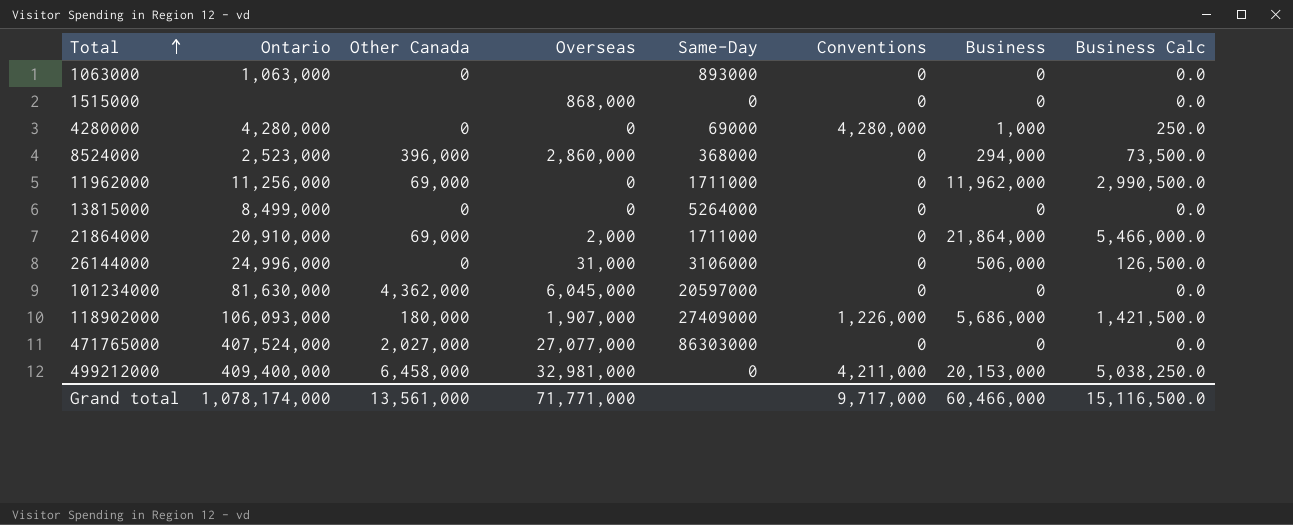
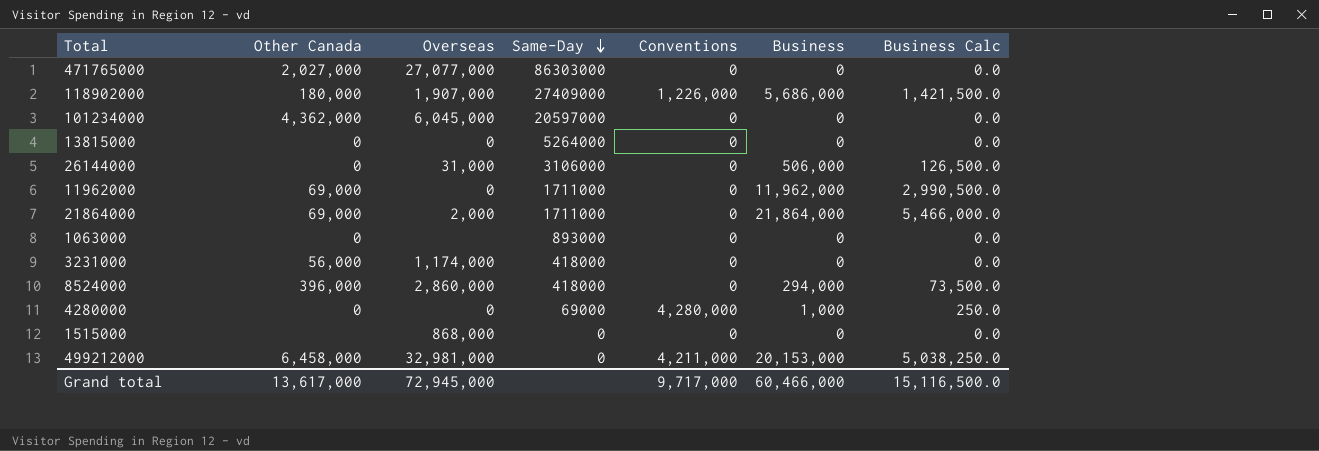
row order: Total ascending -> Same-Day descending
column Ontario | position: 2 -> none
row 3231000: none -> 56,000 | 1,174,000 | 418000 | 0 | 0 | 0.0
8524000 | Same-Day: 368000 -> 418000
Grand total | Other Canada: 13,561,000 -> 13,617,000
Grand total | Overseas: 71,771,000 -> 72,945,000

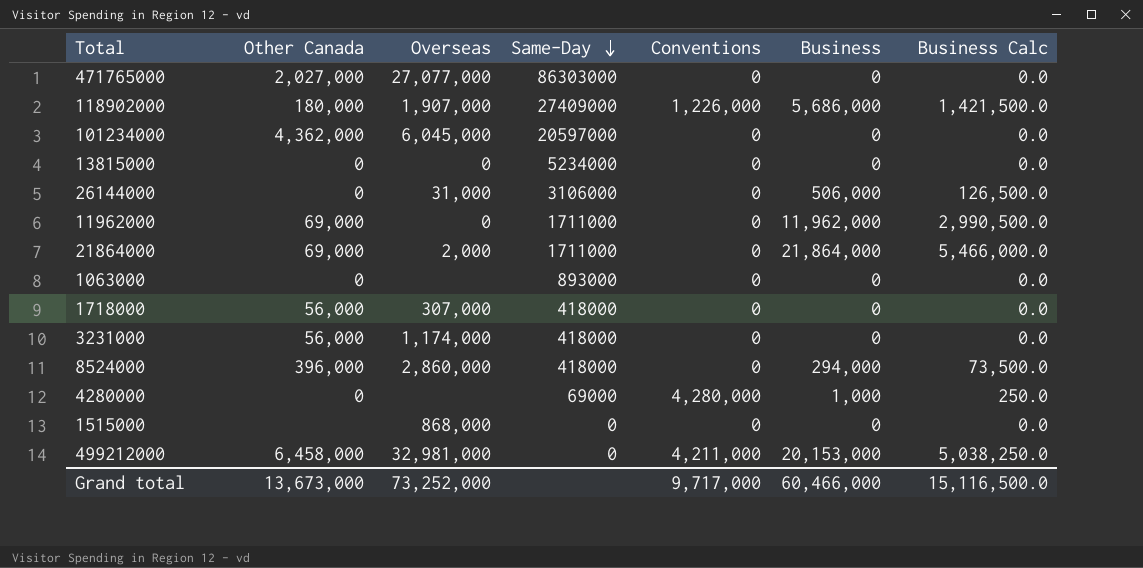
13815000 | Same-Day: 5264000 -> 5234000
row 1718000: none -> 56,000 | 307,000 | 418000 | 0 | 0 | 0.0
4280000 | Overseas: 0 -> none
Grand total | Other Canada: 13,617,000 -> 13,673,000
Grand total | Overseas: 72,945,000 -> 73,252,000

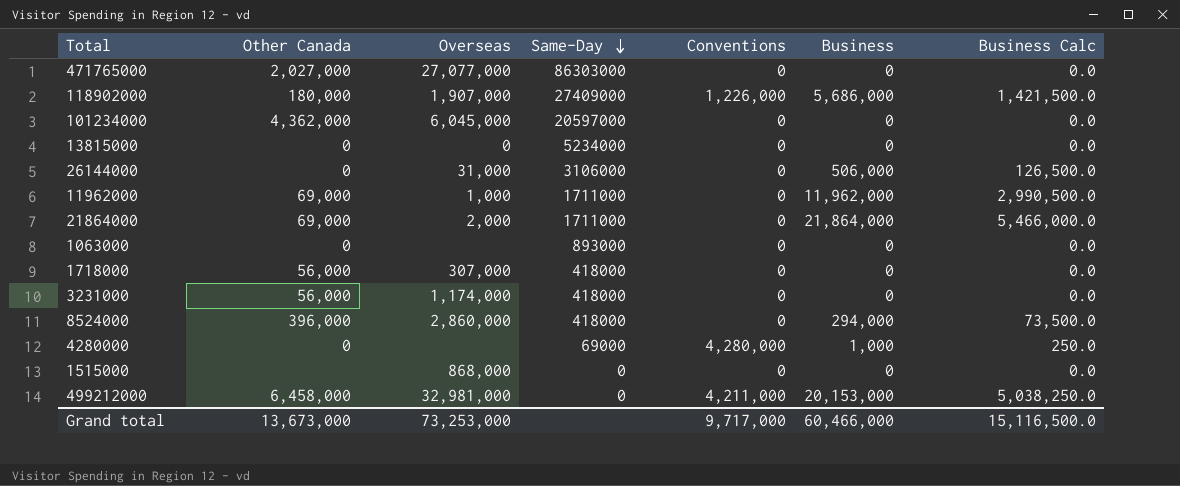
11962000 | Overseas: 0 -> 1,000
Grand total | Overseas: 73,252,000 -> 73,253,000

